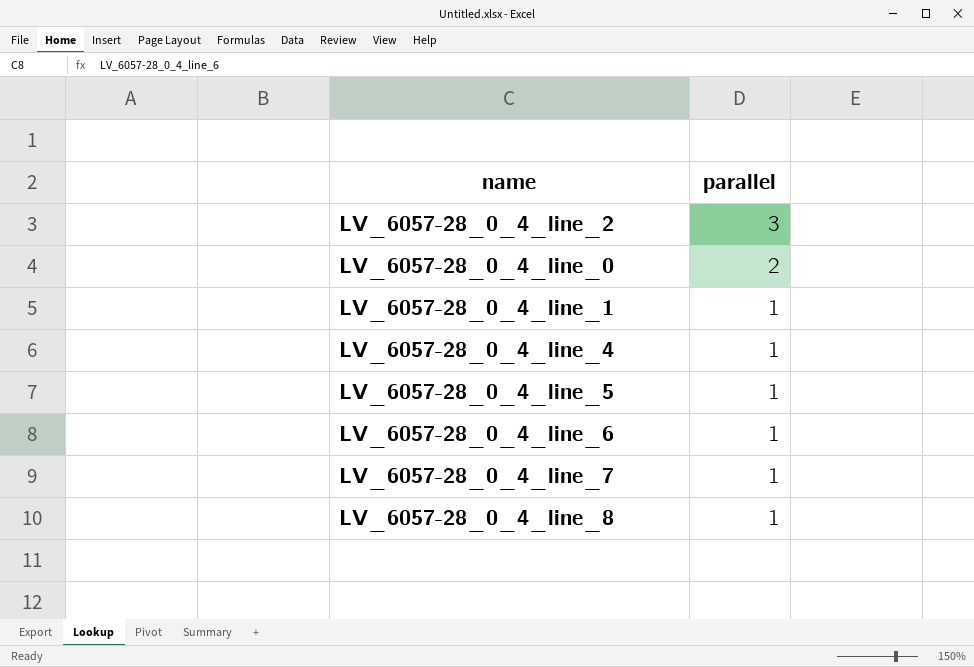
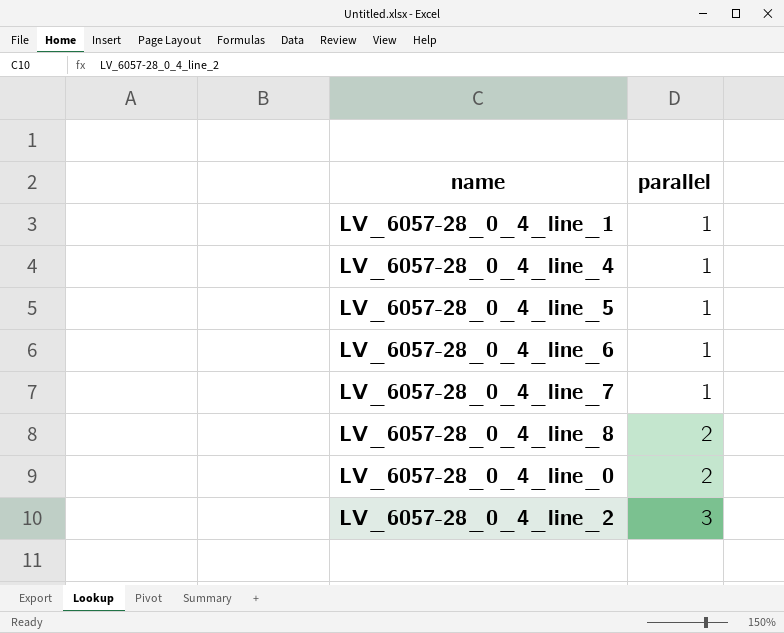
row order: parallel descending -> parallel ascending
LV_6057-28_0_4_line_8 | parallel: 1 -> 2

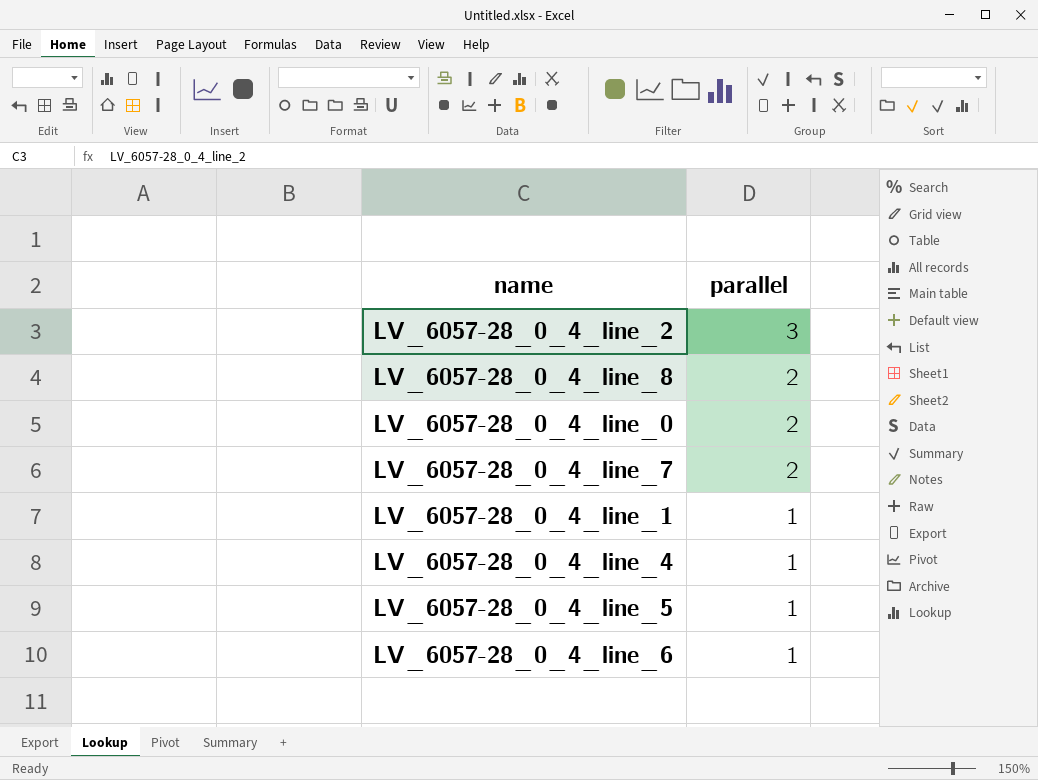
row order: parallel ascending -> parallel descending
LV_6057-28_0_4_line_7 | parallel: 1 -> 2

